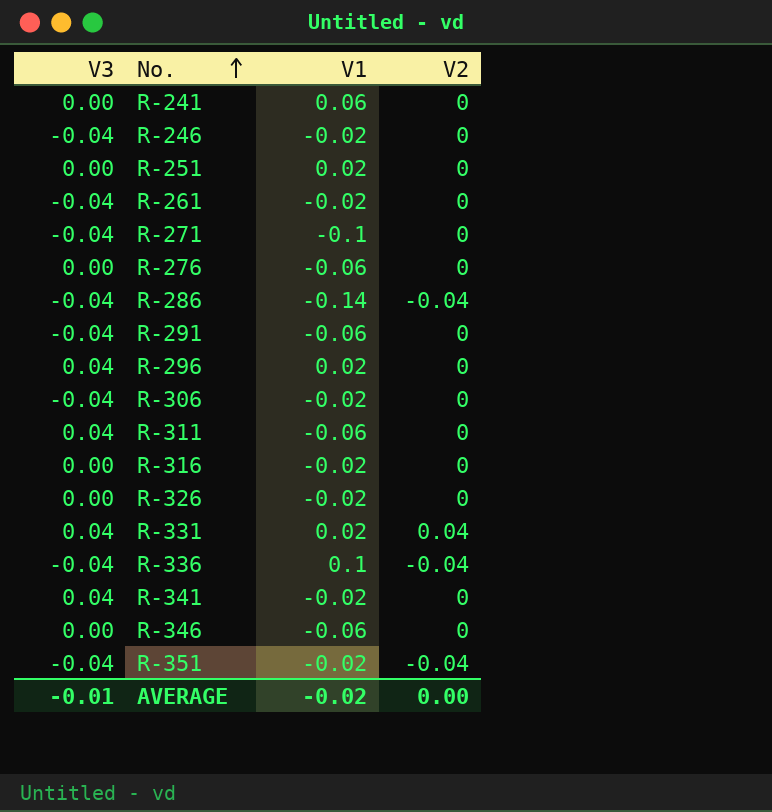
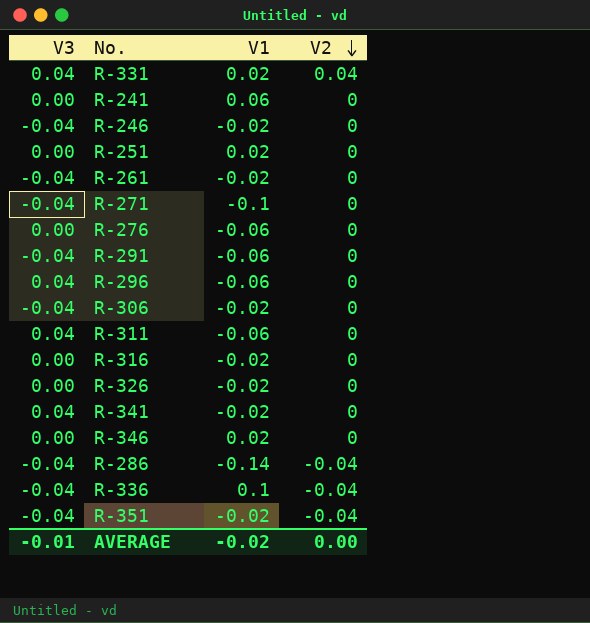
row order: No. ascending -> V2 descending
R-296 | V1: 0.02 -> -0.06
R-346 | V1: -0.06 -> 0.02

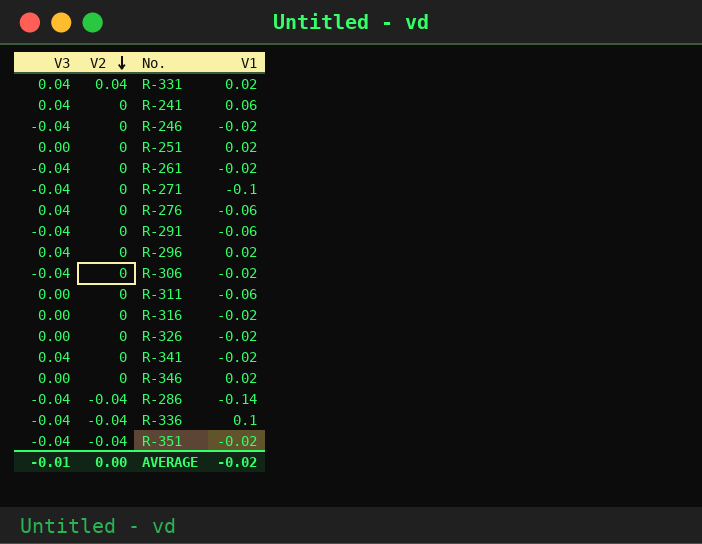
column V2 | position: 4 -> 2
R-241 | V3: 0.00 -> 0.04
R-276 | V3: 0.00 -> 0.04
R-296 | V1: -0.06 -> 0.02
R-311 | V3: 0.04 -> 0.00

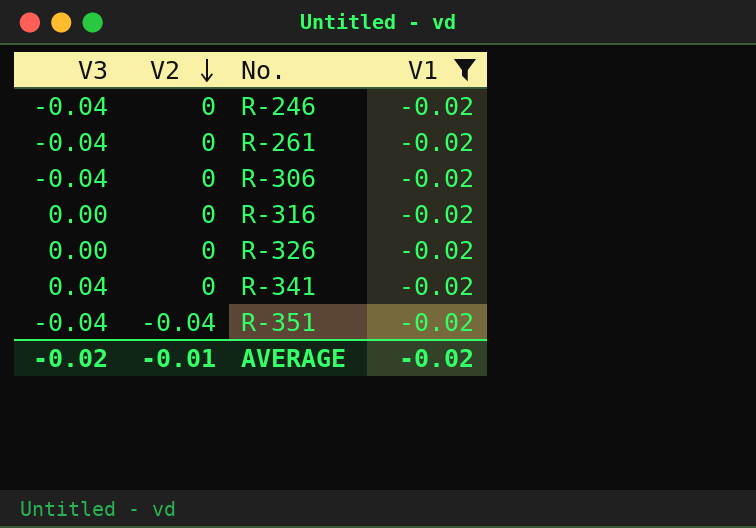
filter: none -> V1 = -0.02
AVERAGE | V3: -0.01 -> -0.02
AVERAGE | V2: 0.00 -> -0.01

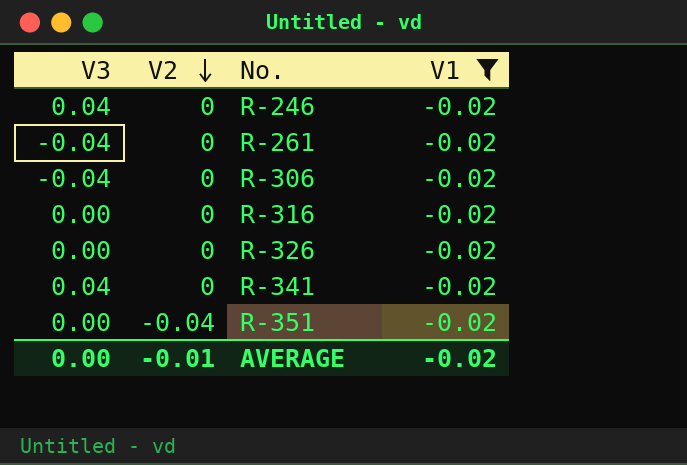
R-246 | V3: -0.04 -> 0.04
R-351 | V3: -0.04 -> 0.00
AVERAGE | V3: -0.02 -> 0.00

